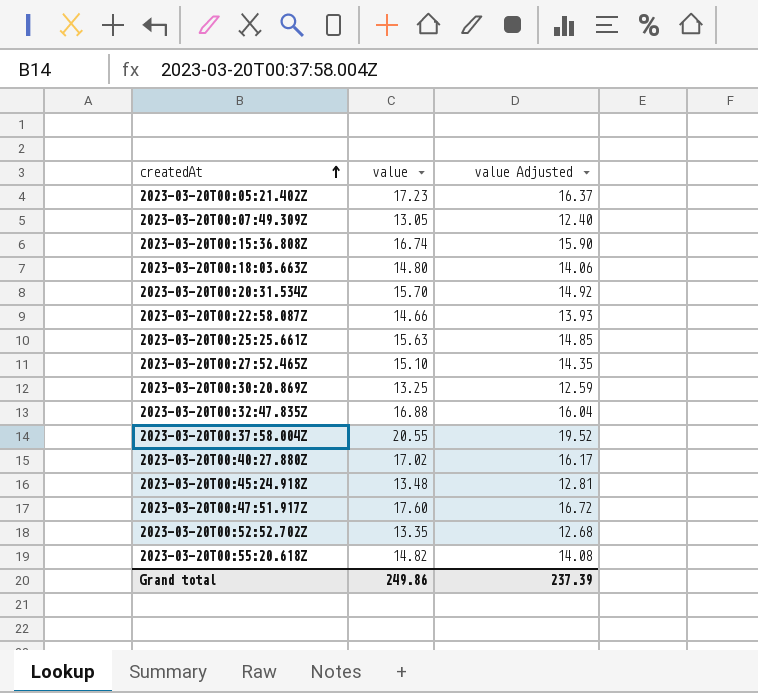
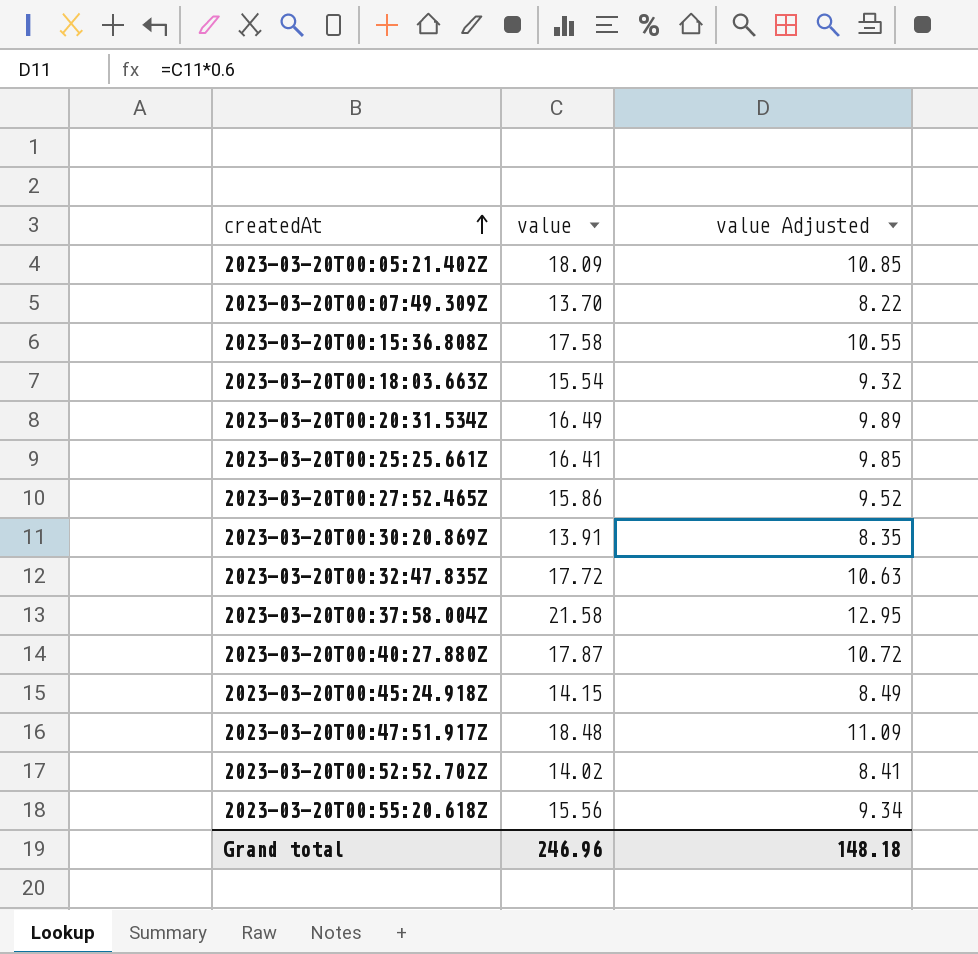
column value Adjusted | formula: [value] * 0.95 -> [value] * 0.6
row 2023-03-20T00:22:58.087Z: 14.66 | 13.93 -> none
2023-03-20T00:05:21.402Z | value: 17.23 -> 18.09
2023-03-20T00:07:49.309Z | value: 13.05 -> 13.70
2023-03-20T00:15:36.808Z | value: 16.74 -> 17.58
2023-03-20T00:18:03.663Z | value: 14.80 -> 15.54
2023-03-20T00:20:31.534Z | value: 15.70 -> 16.49
2023-03-20T00:25:25.661Z | value: 15.63 -> 16.41
2023-03-20T00:27:52.465Z | value: 15.10 -> 15.86
2023-03-20T00:30:20.869Z | value: 13.25 -> 13.91
2023-03-20T00:32:47.835Z | value: 16.88 -> 17.72
2023-03-20T00:37:58.004Z | value: 20.55 -> 21.58
2023-03-20T00:40:27.880Z | value: 17.02 -> 17.87
2023-03-20T00:45:24.918Z | value: 13.48 -> 14.15
2023-03-20T00:47:51.917Z | value: 17.60 -> 18.48
2023-03-20T00:52:52.702Z | value: 13.35 -> 14.02
2023-03-20T00:55:20.618Z | value: 14.82 -> 15.56
Grand total | value: 249.86 -> 246.96
Grand total | value Adjusted: 237.39 -> 148.18

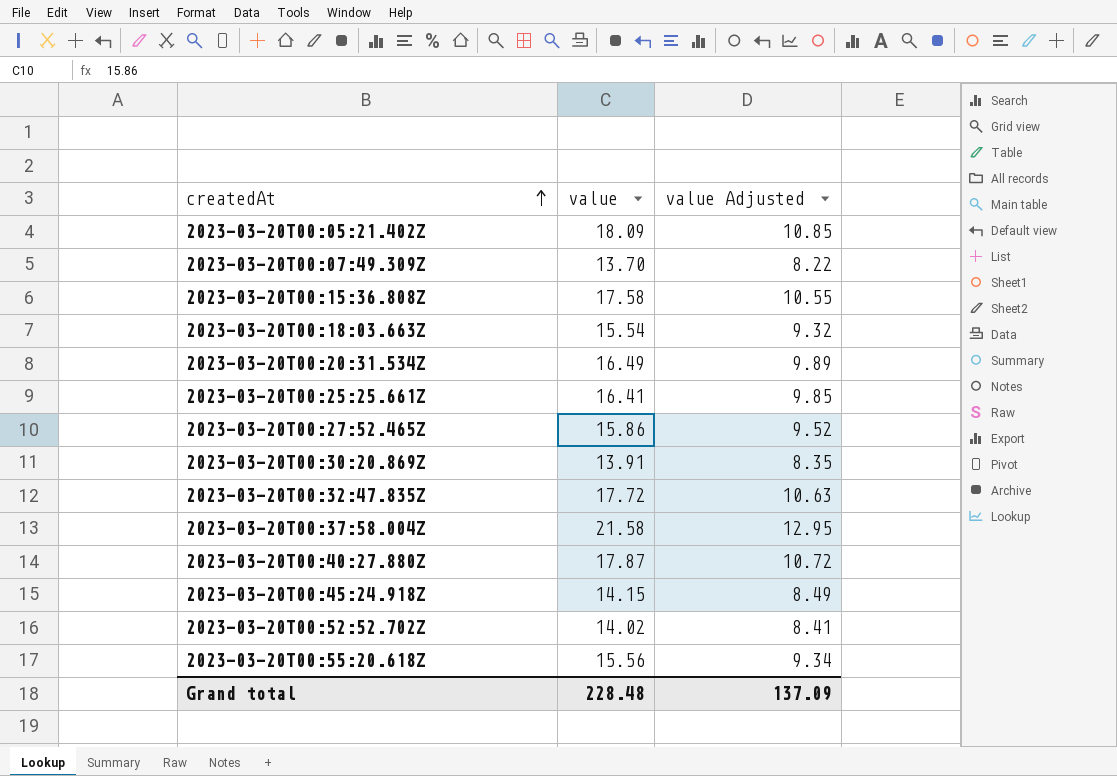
row 2023-03-20T00:47:51.917Z: 18.48 | 11.09 -> none
Grand total | value: 246.96 -> 228.48
Grand total | value Adjusted: 148.18 -> 137.09

